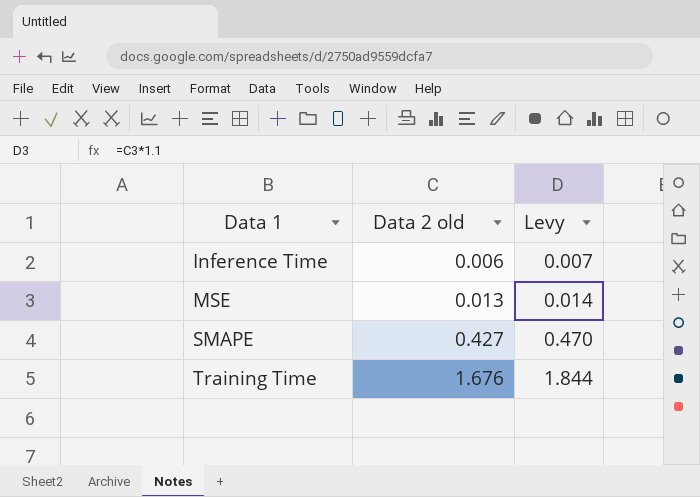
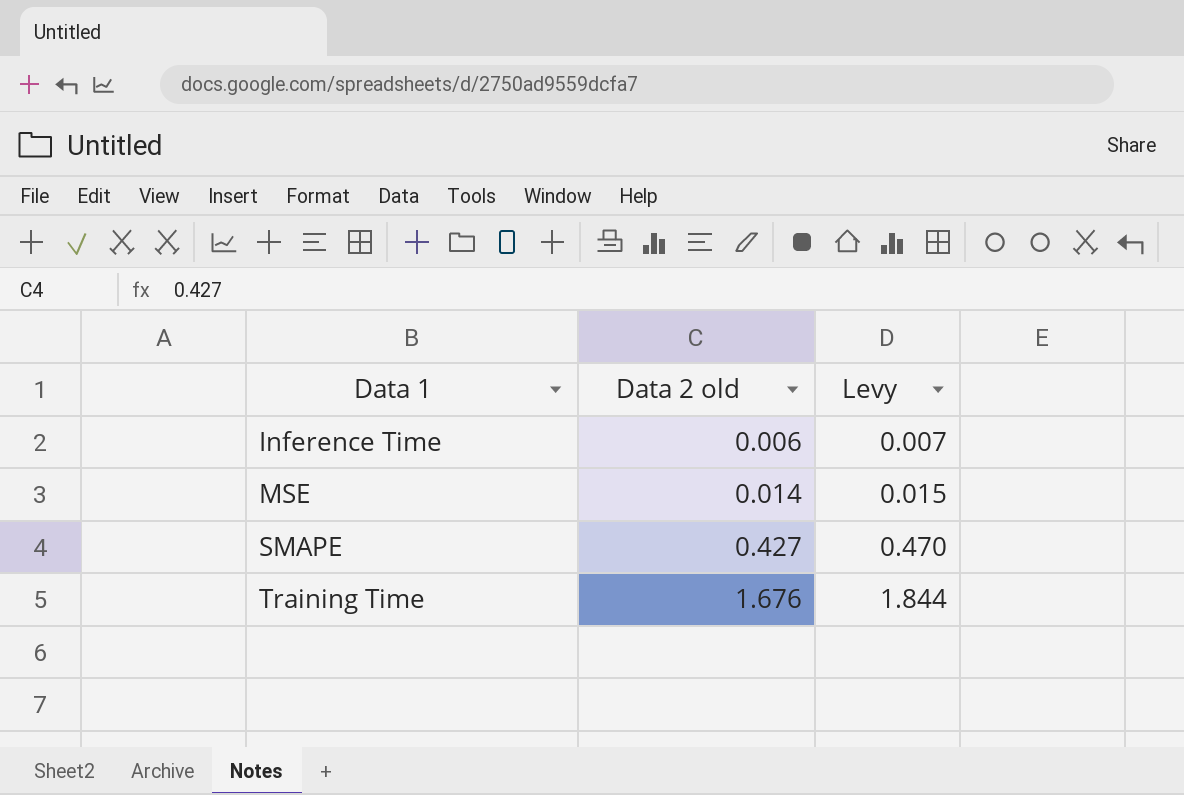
MSE | Data 2 old: 0.013 -> 0.014
MSE | Levy: 0.014 -> 0.015

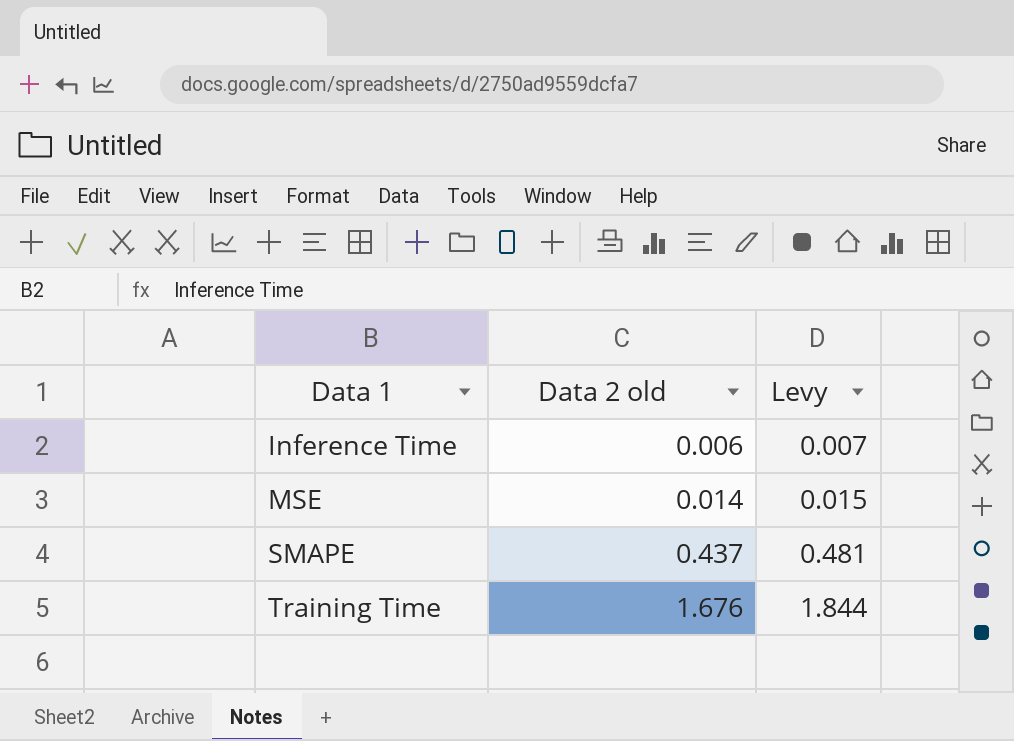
SMAPE | Data 2 old: 0.427 -> 0.437
SMAPE | Levy: 0.470 -> 0.481

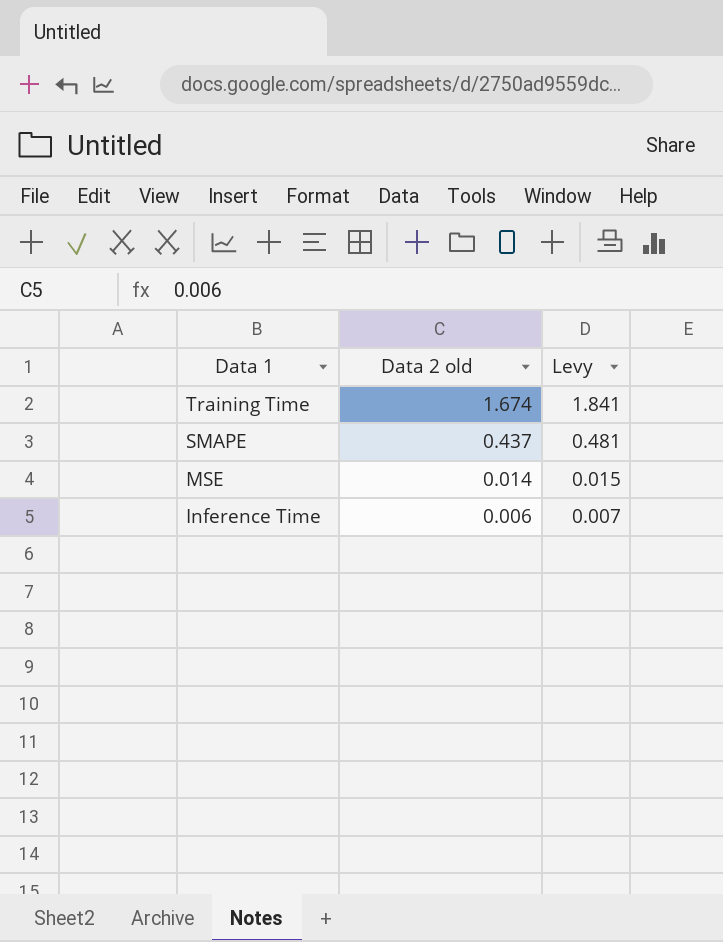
row order: Data 1 ascending -> Data 1 descending
Training Time | Data 2 old: 1.676 -> 1.674
Training Time | Levy: 1.844 -> 1.841

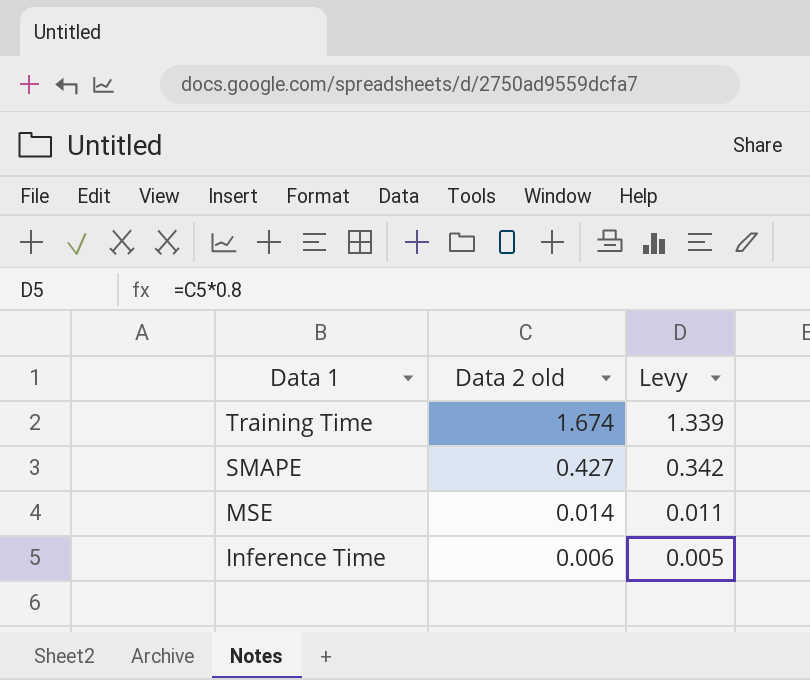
column Levy | formula: [Data 2 old] * 1.1 -> [Data 2 old] * 0.8
SMAPE | Data 2 old: 0.437 -> 0.427

